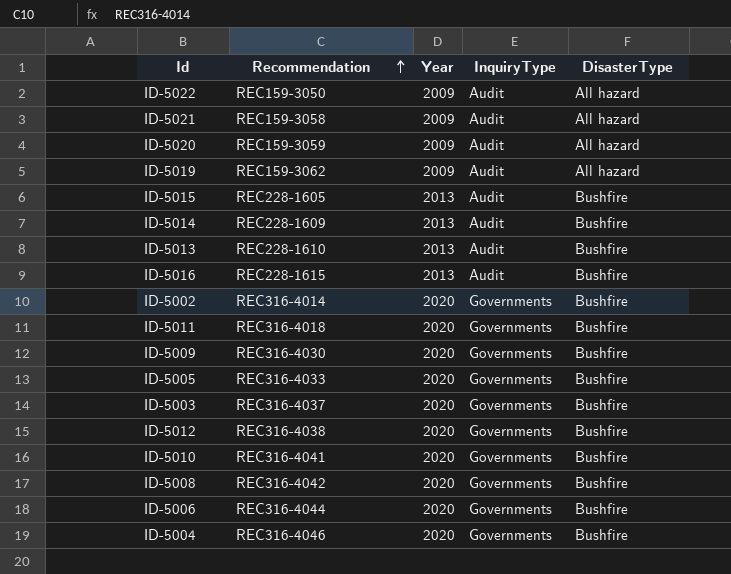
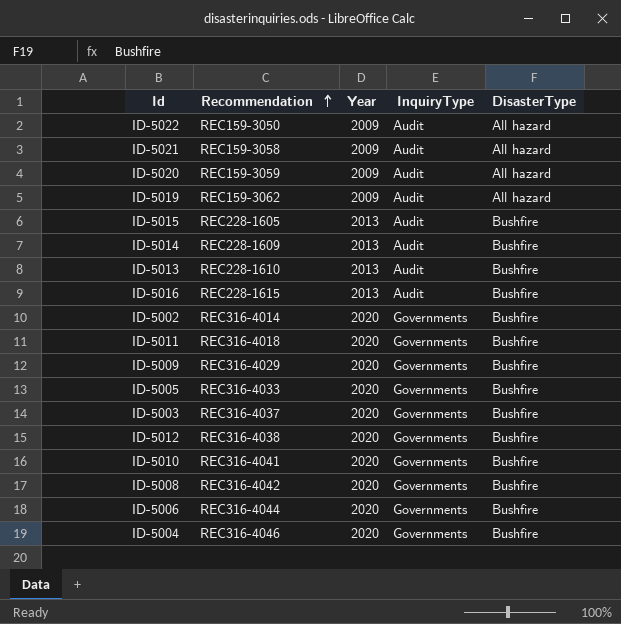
ID-5009 | Recommendation: REC316-4030 -> REC316-4029

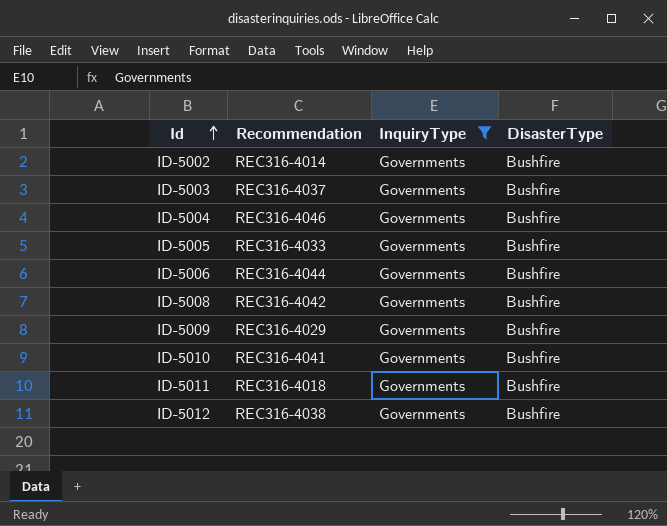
filter: none -> InquiryType = Governments
row order: Recommendation ascending -> Id ascending
column Year | position: 3 -> none

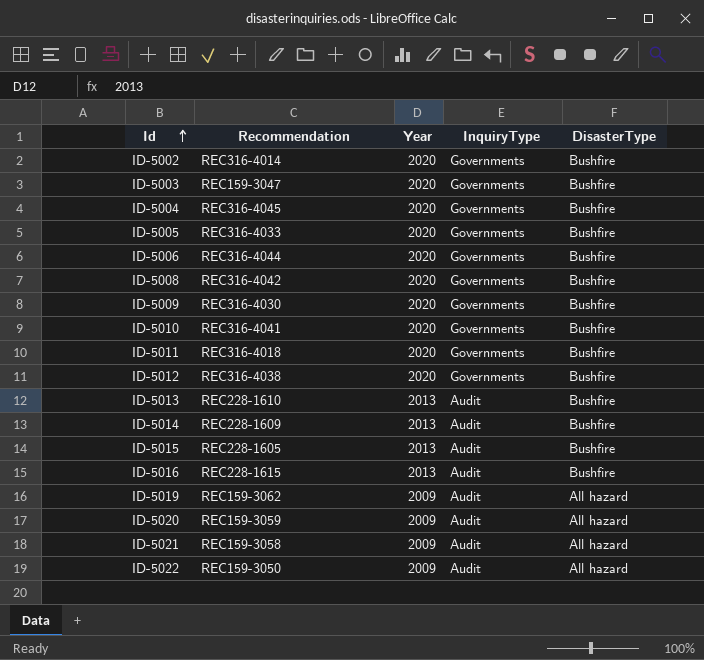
filter: InquiryType = Governments -> none
column Year | position: none -> 3
ID-5003 | Recommendation: REC316-4037 -> REC159-3047
ID-5004 | Recommendation: REC316-4046 -> REC316-4045
ID-5009 | Recommendation: REC316-4029 -> REC316-4030

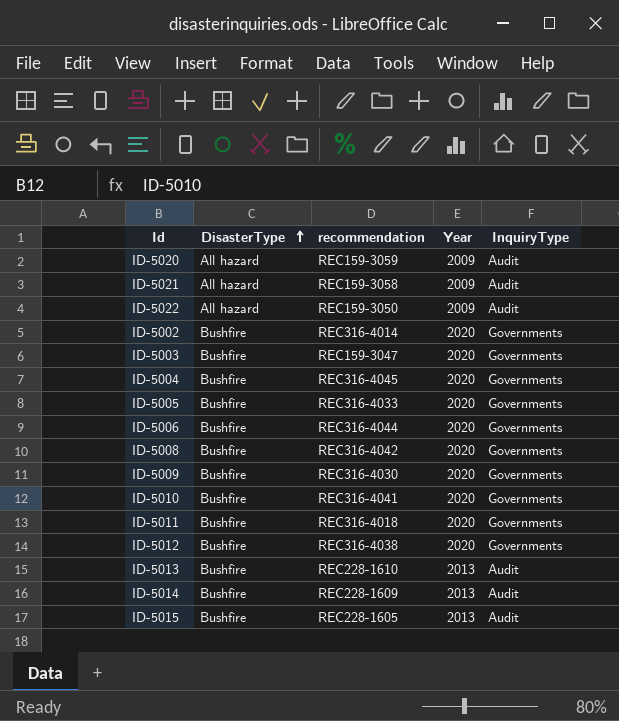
row order: Id ascending -> DisasterType ascending
column DisasterType | position: 5 -> 2
column name: Recommendation -> recommendation
row ID-5016: REC228-1615 | 2013 | Audit | Bushfire -> none
row ID-5019: REC159-3062 | 2009 | Audit | All hazard -> none

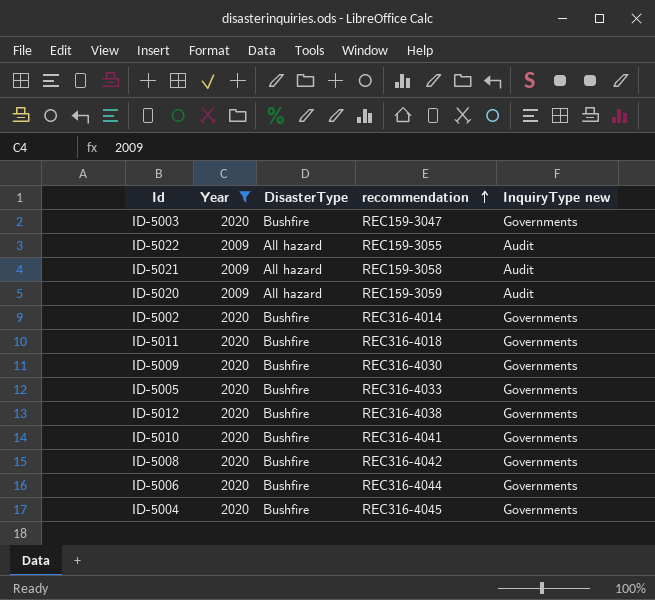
filter: none -> Year != 2013
row order: DisasterType ascending -> recommendation ascending
column Year | position: 4 -> 2
column name: InquiryType -> InquiryType new
ID-5022 | recommendation: REC159-3050 -> REC159-3055

